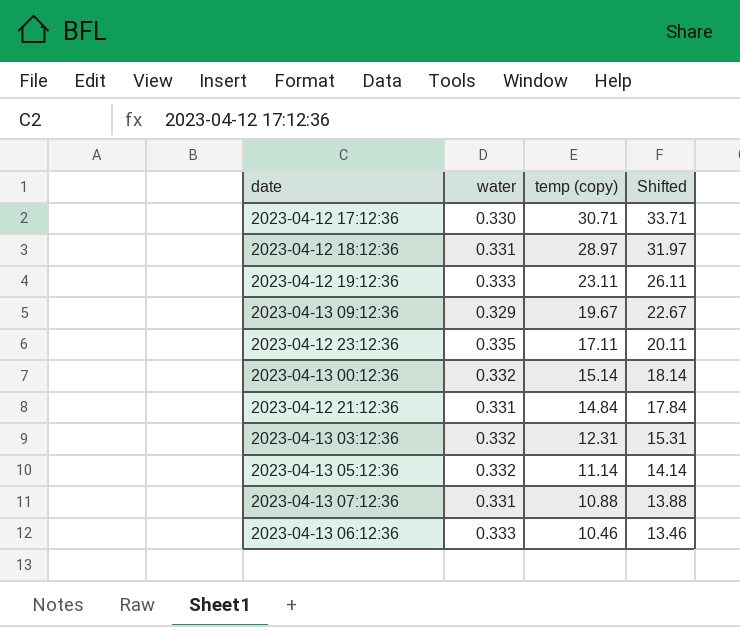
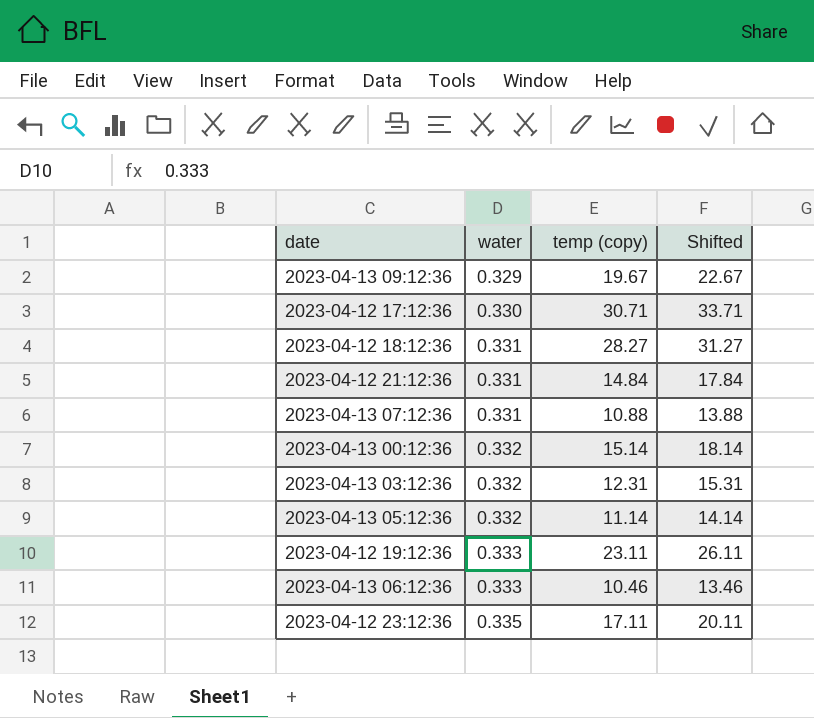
row order: temp (copy) descending -> water ascending
2023-04-12 18:12:36 | temp (copy): 28.97 -> 28.27
2023-04-12 18:12:36 | Shifted: 31.97 -> 31.27

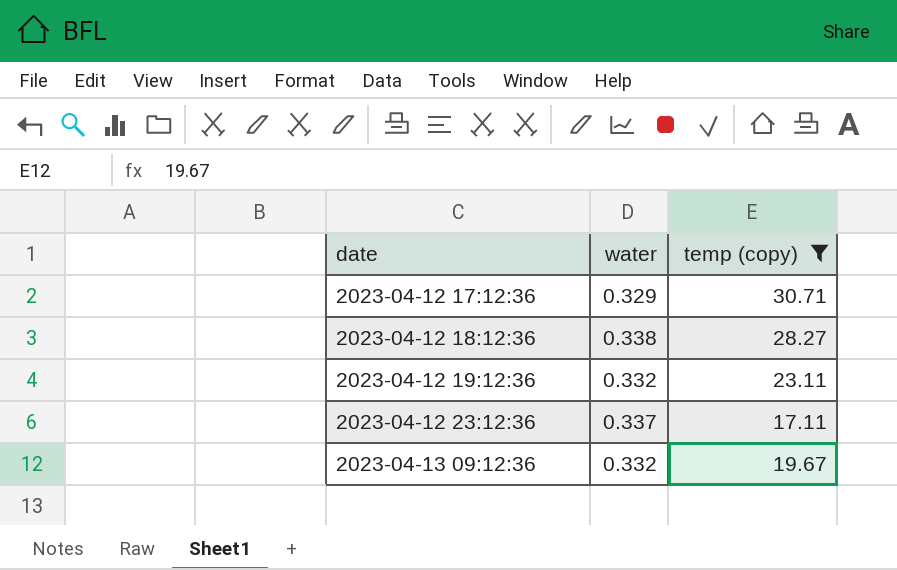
filter: none -> temp (copy) >= 17.11
row order: water ascending -> date ascending
column Shifted | formula: [temp (copy)] + 3 -> none
2023-04-12 17:12:36 | water: 0.330 -> 0.329
2023-04-12 18:12:36 | water: 0.331 -> 0.338
2023-04-12 19:12:36 | water: 0.333 -> 0.332
2023-04-12 23:12:36 | water: 0.335 -> 0.337
2023-04-13 09:12:36 | water: 0.329 -> 0.332

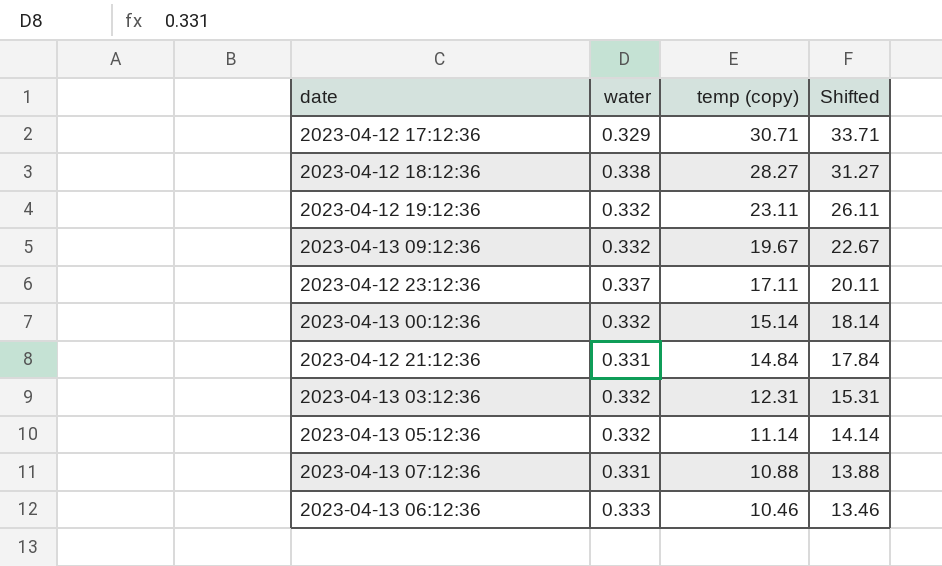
filter: temp (copy) >= 17.11 -> none
row order: date ascending -> temp (copy) descending
column Shifted | formula: none -> [temp (copy)] + 3

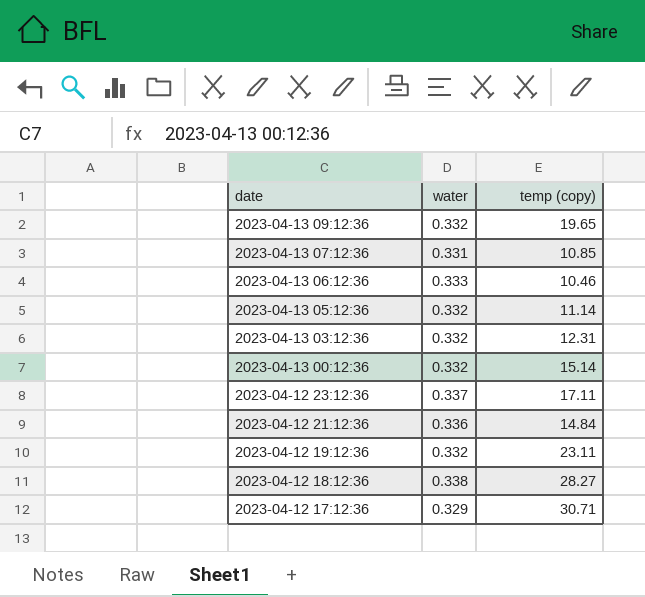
row order: temp (copy) descending -> date descending
column Shifted | formula: [temp (copy)] + 3 -> none
2023-04-13 09:12:36 | temp (copy): 19.67 -> 19.65
2023-04-13 07:12:36 | temp (copy): 10.88 -> 10.85
2023-04-12 21:12:36 | water: 0.331 -> 0.336

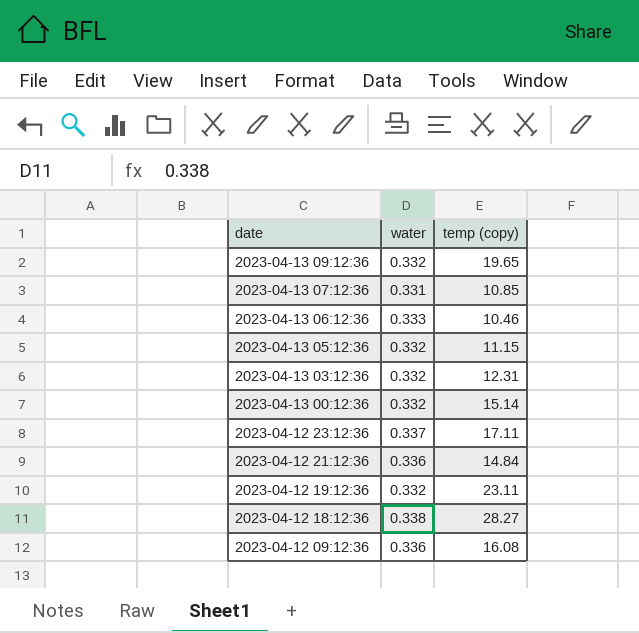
row 2023-04-12 17:12:36: 0.329 | 30.71 -> none
2023-04-13 05:12:36 | temp (copy): 11.14 -> 11.15
row 2023-04-12 09:12:36: none -> 0.336 | 16.08

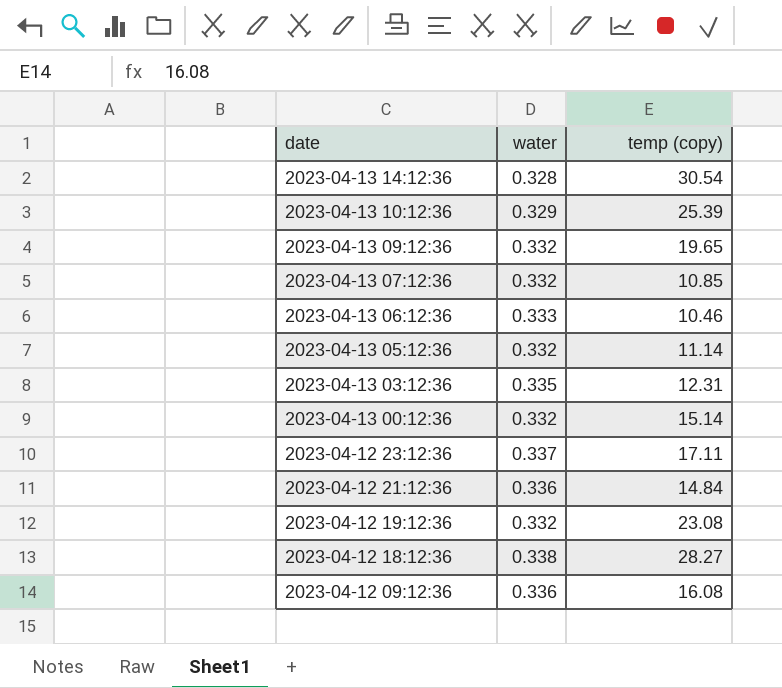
row 2023-04-13 14:12:36: none -> 0.328 | 30.54
row 2023-04-13 10:12:36: none -> 0.329 | 25.39
2023-04-13 07:12:36 | water: 0.331 -> 0.332
2023-04-13 05:12:36 | temp (copy): 11.15 -> 11.14
2023-04-13 03:12:36 | water: 0.332 -> 0.335
2023-04-12 19:12:36 | temp (copy): 23.11 -> 23.08

